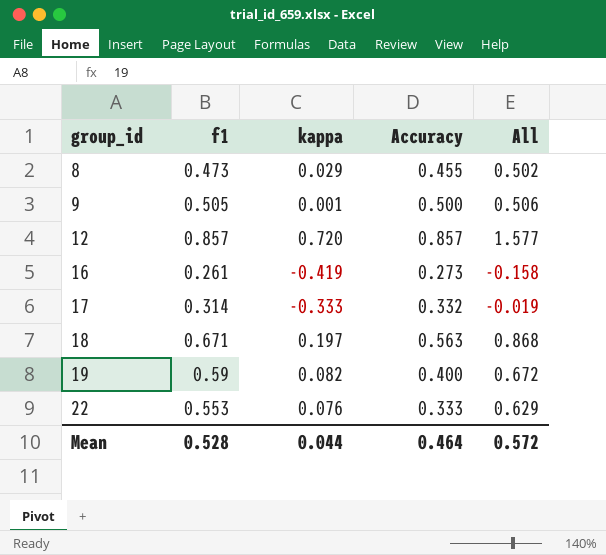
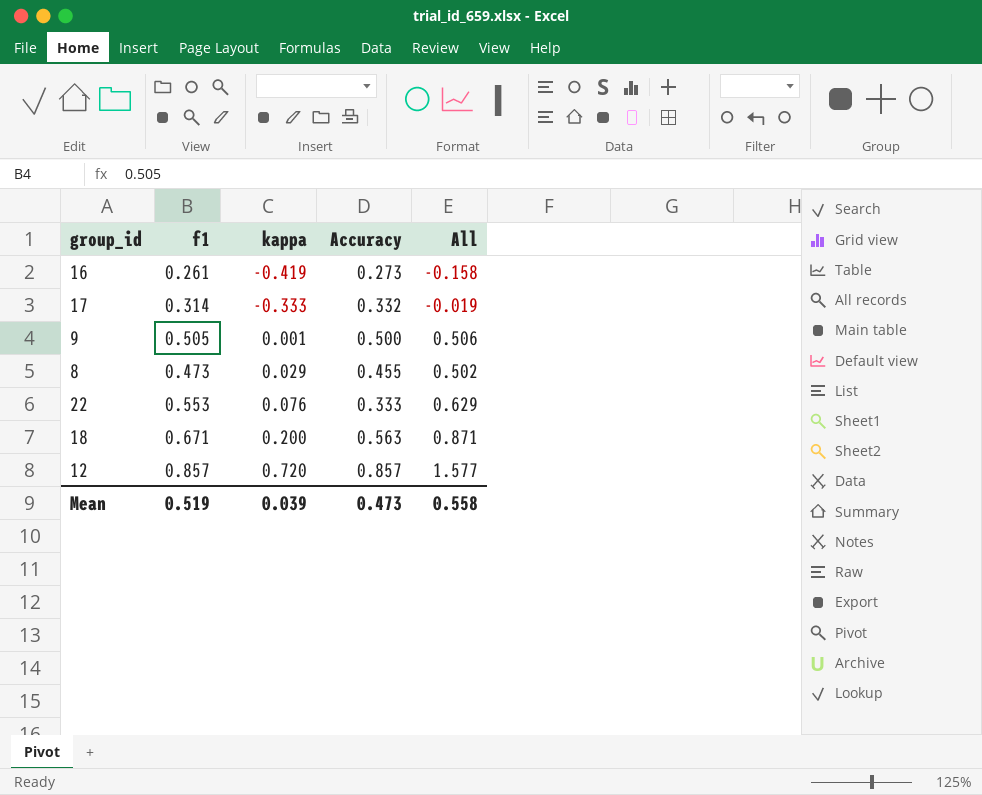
row order: group_id ascending -> kappa ascending
row 19: 0.59 | 0.082 | 0.400 | 0.672 -> none
18 | kappa: 0.197 -> 0.200
18 | All: 0.868 -> 0.871
Mean | f1: 0.528 -> 0.519
Mean | kappa: 0.044 -> 0.039
Mean | Accuracy: 0.464 -> 0.473
Mean | All: 0.572 -> 0.558

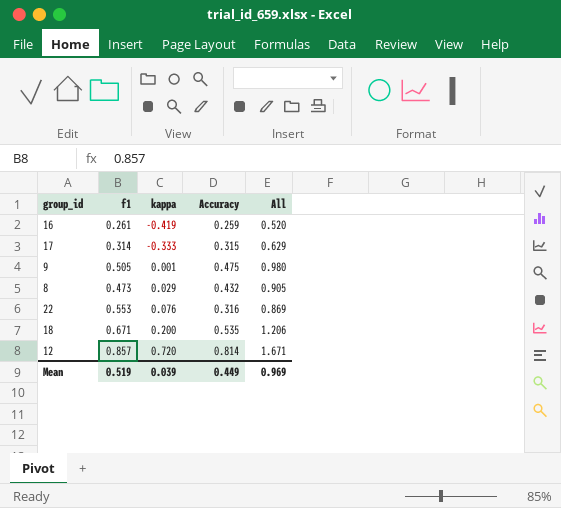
column All | formula: [f1] + [kappa] -> [f1] + [Accuracy]
16 | Accuracy: 0.273 -> 0.259
17 | Accuracy: 0.332 -> 0.315
9 | Accuracy: 0.500 -> 0.475
8 | Accuracy: 0.455 -> 0.432
22 | Accuracy: 0.333 -> 0.316
18 | Accuracy: 0.563 -> 0.535
12 | Accuracy: 0.857 -> 0.814
Mean | Accuracy: 0.473 -> 0.449
Mean | All: 0.558 -> 0.969

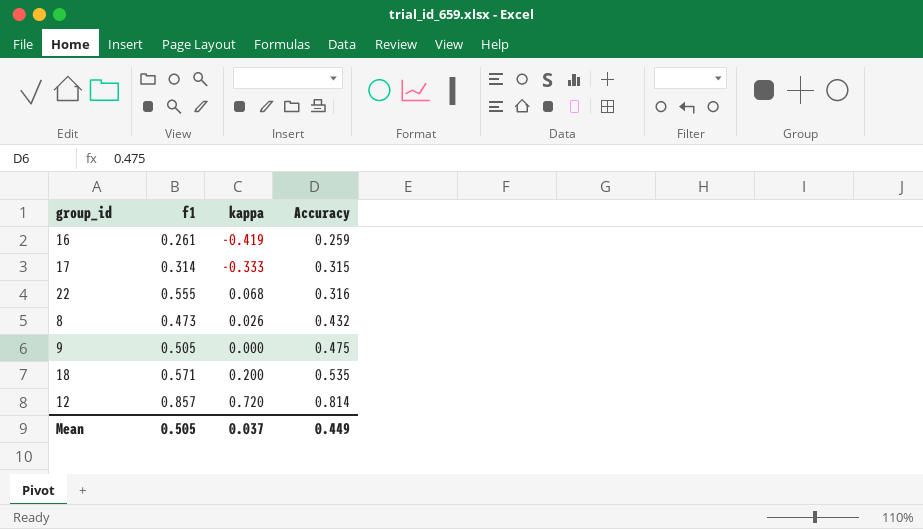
row order: kappa ascending -> Accuracy ascending
column All | formula: [f1] + [Accuracy] -> none
22 | f1: 0.553 -> 0.555
22 | kappa: 0.076 -> 0.068
8 | kappa: 0.029 -> 0.026
9 | kappa: 0.001 -> 0.000
18 | f1: 0.671 -> 0.571
Mean | f1: 0.519 -> 0.505
Mean | kappa: 0.039 -> 0.037

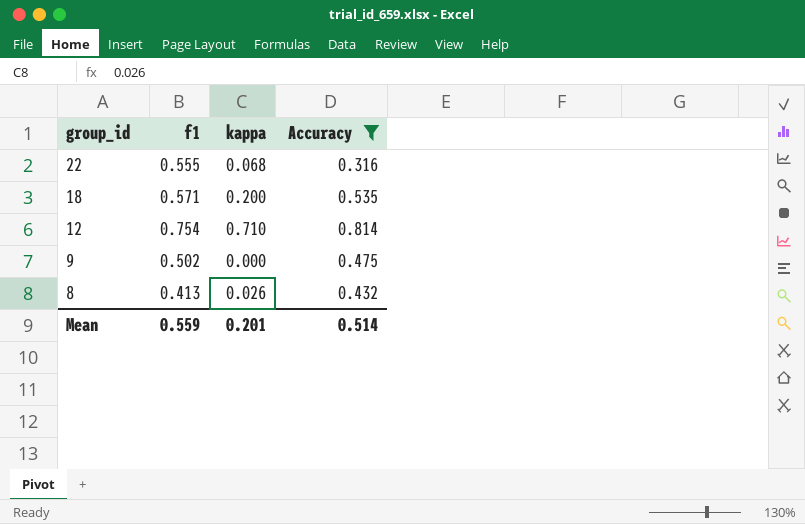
filter: none -> Accuracy >= 0.316
row order: Accuracy ascending -> group_id descending
12 | f1: 0.857 -> 0.754
12 | kappa: 0.720 -> 0.710
9 | f1: 0.505 -> 0.502
8 | f1: 0.473 -> 0.413
Mean | f1: 0.505 -> 0.559
Mean | kappa: 0.037 -> 0.201
Mean | Accuracy: 0.449 -> 0.514

